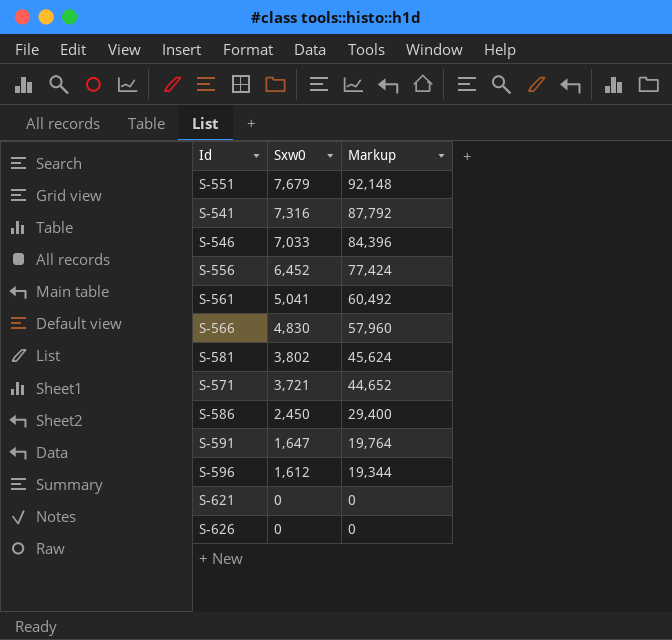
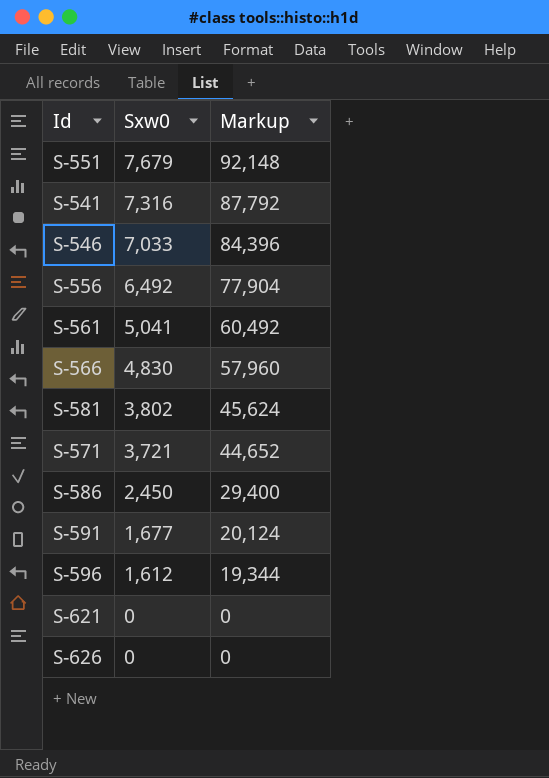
S-556 | Sxw0: 6,452 -> 6,492
S-556 | Markup: 77,424 -> 77,904
S-591 | Sxw0: 1,647 -> 1,677
S-591 | Markup: 19,764 -> 20,124

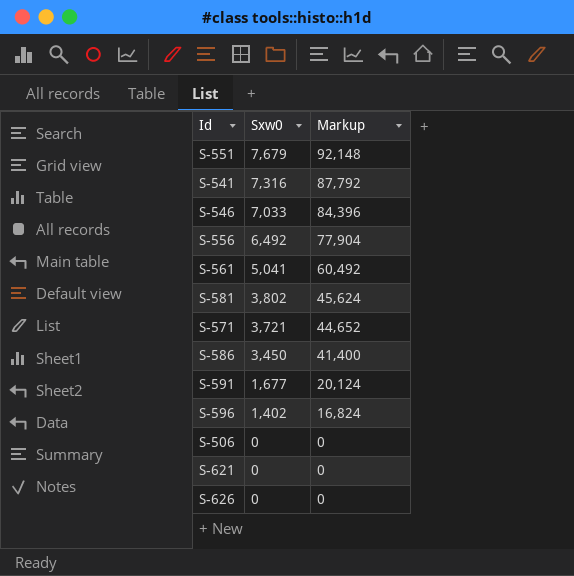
row S-566: 4,830 | 57,960 -> none
S-586 | Sxw0: 2,450 -> 3,450
S-586 | Markup: 29,400 -> 41,400
S-596 | Sxw0: 1,612 -> 1,402
S-596 | Markup: 19,344 -> 16,824
row S-506: none -> 0 | 0

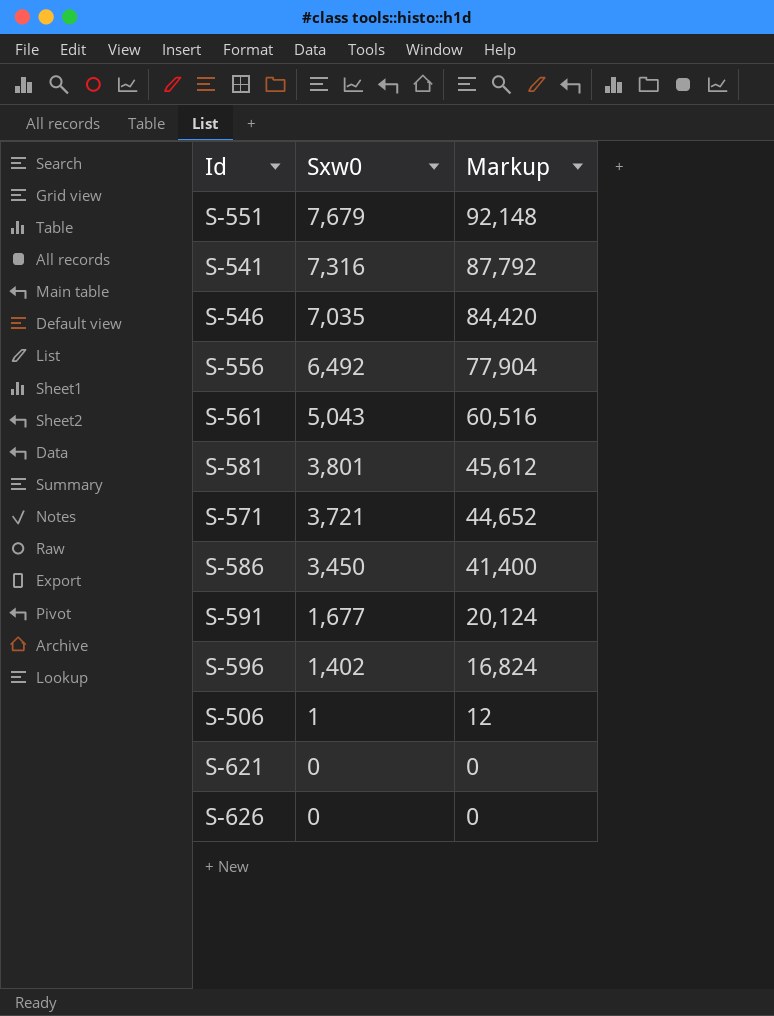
S-546 | Sxw0: 7,033 -> 7,035
S-546 | Markup: 84,396 -> 84,420
S-561 | Sxw0: 5,041 -> 5,043
S-561 | Markup: 60,492 -> 60,516
S-581 | Sxw0: 3,802 -> 3,801
S-581 | Markup: 45,624 -> 45,612
S-506 | Sxw0: 0 -> 1
S-506 | Markup: 0 -> 12

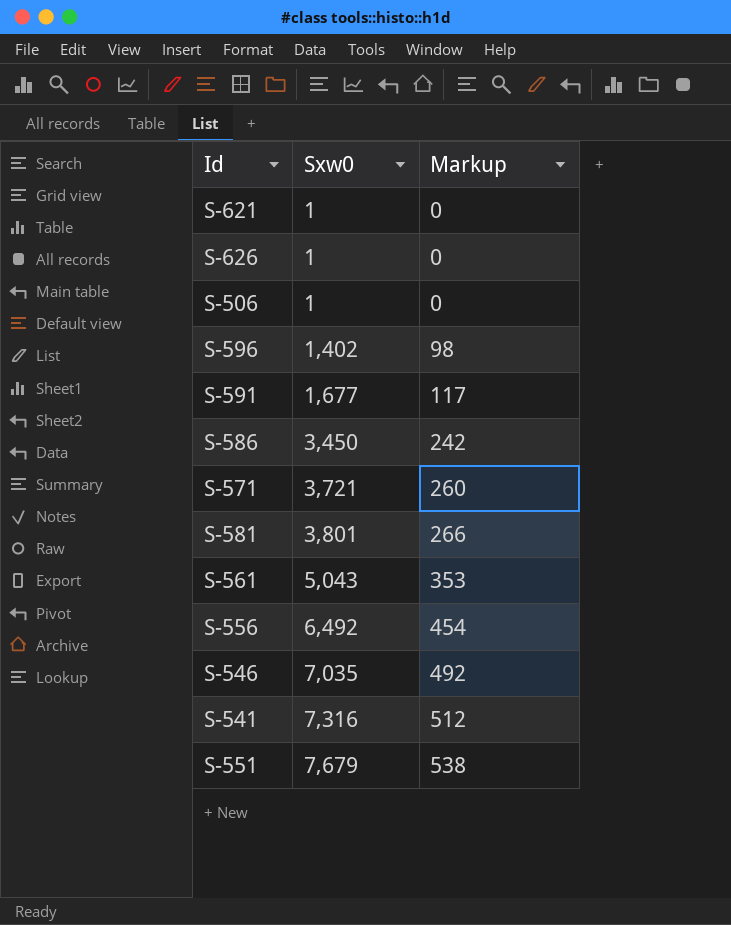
row order: Sxw0 descending -> Sxw0 ascending
column Markup | formula: [Sxw0] * 12 -> [Sxw0] * 0.07
S-621 | Sxw0: 0 -> 1
S-626 | Sxw0: 0 -> 1

